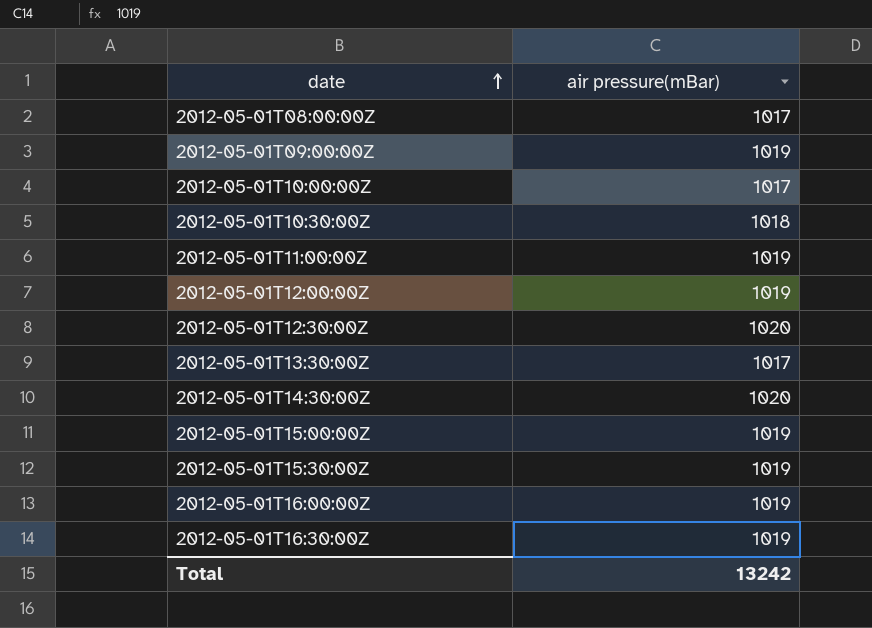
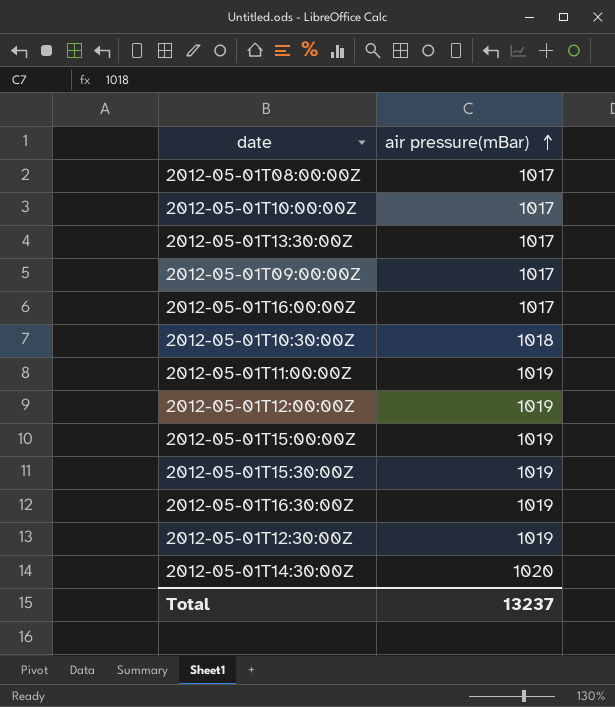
row order: date ascending -> air pressure(mBar) ascending
2012-05-01T09:00:00Z | air pressure(mBar): 1019 -> 1017
2012-05-01T16:00:00Z | air pressure(mBar): 1019 -> 1017
2012-05-01T12:30:00Z | air pressure(mBar): 1020 -> 1019
Total | air pressure(mBar): 13242 -> 13237

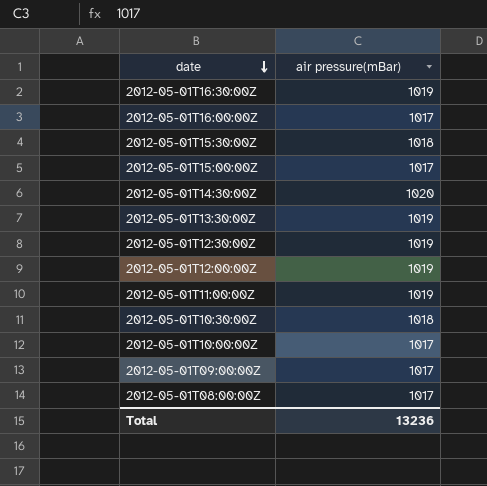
row order: air pressure(mBar) ascending -> date descending
2012-05-01T15:30:00Z | air pressure(mBar): 1019 -> 1018
2012-05-01T15:00:00Z | air pressure(mBar): 1019 -> 1017
2012-05-01T13:30:00Z | air pressure(mBar): 1017 -> 1019
Total | air pressure(mBar): 13237 -> 13236

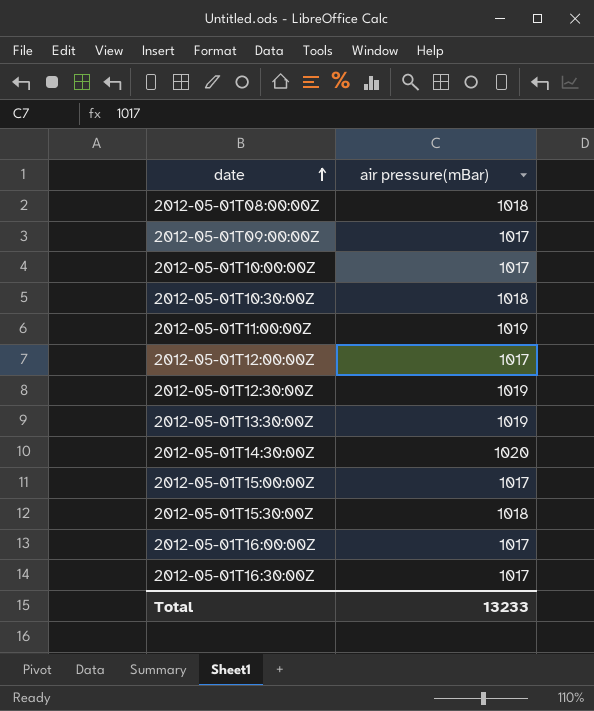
row order: date descending -> date ascending
2012-05-01T08:00:00Z | air pressure(mBar): 1017 -> 1018
2012-05-01T12:00:00Z | air pressure(mBar): 1019 -> 1017
2012-05-01T16:30:00Z | air pressure(mBar): 1019 -> 1017
Total | air pressure(mBar): 13236 -> 13233

